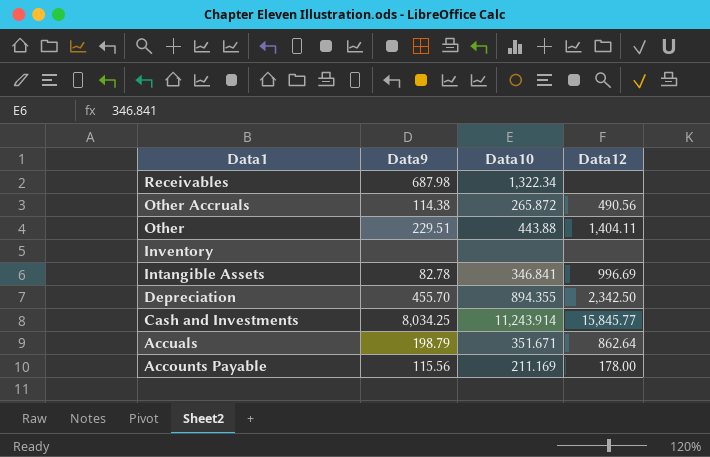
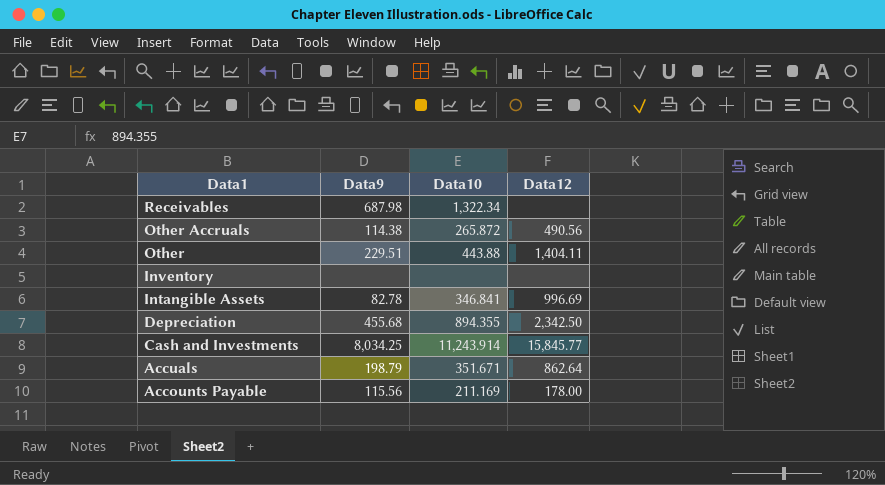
Depreciation | Data9: 455.70 -> 455.68

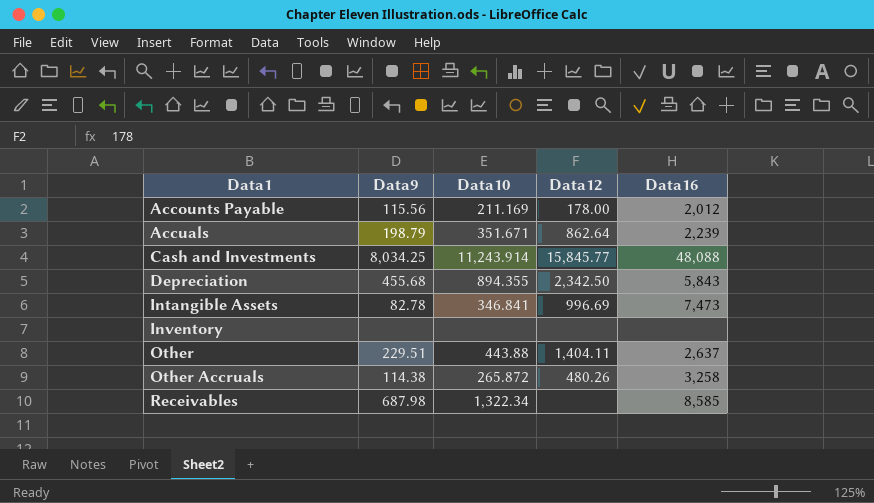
row order: Data1 descending -> Data1 ascending
column Data16 | position: none -> 5
Other Accruals | Data12: 490.56 -> 480.26

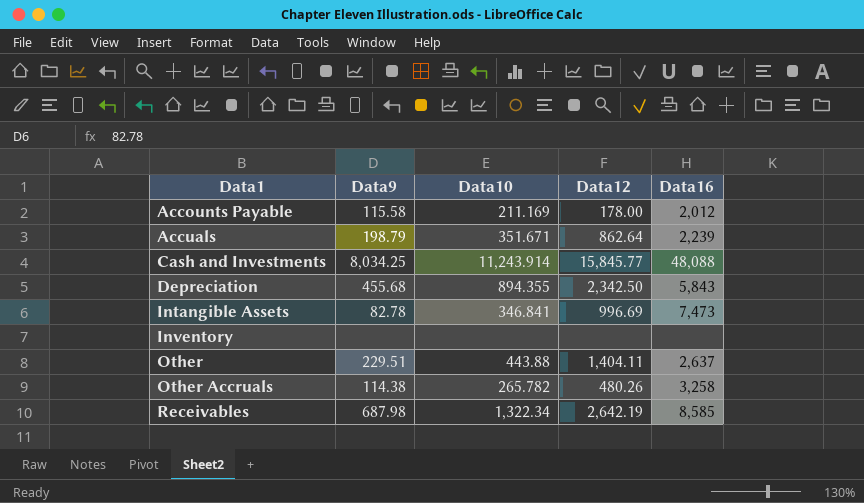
Accounts Payable | Data9: 115.56 -> 115.58
Other Accruals | Data10: 265.872 -> 265.782
Receivables | Data12: none -> 2,642.19

